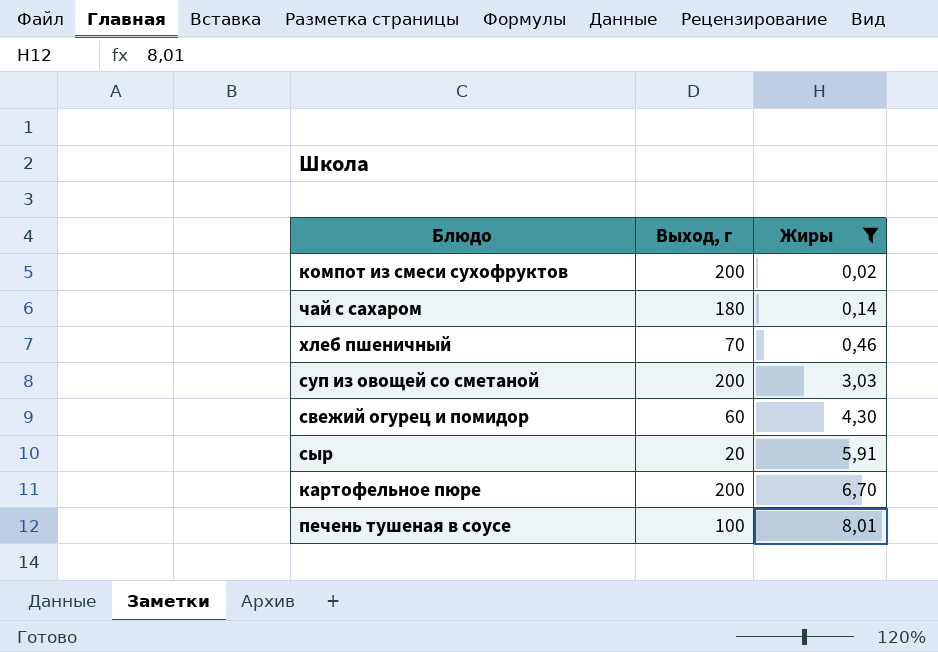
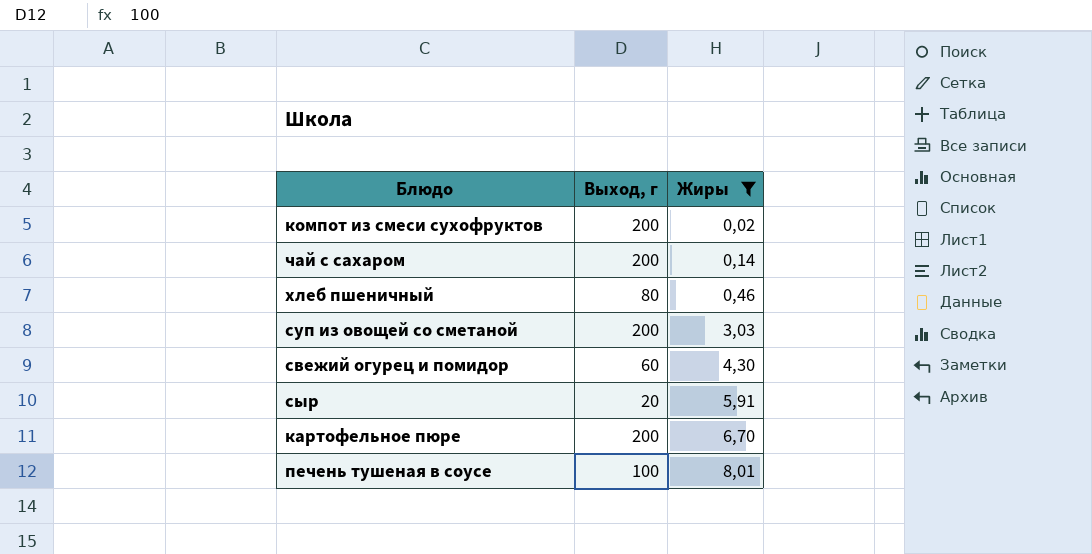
чай с сахаром | Выход, г: 180 -> 200
хлеб пшеничный | Выход, г: 70 -> 80

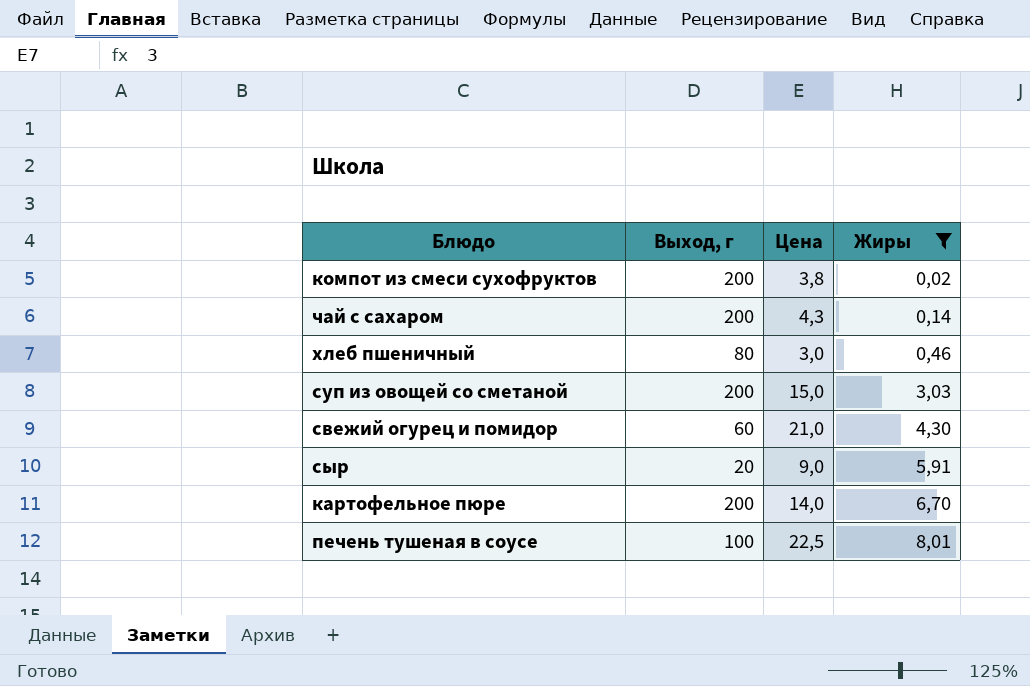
column Цена | position: none -> 3

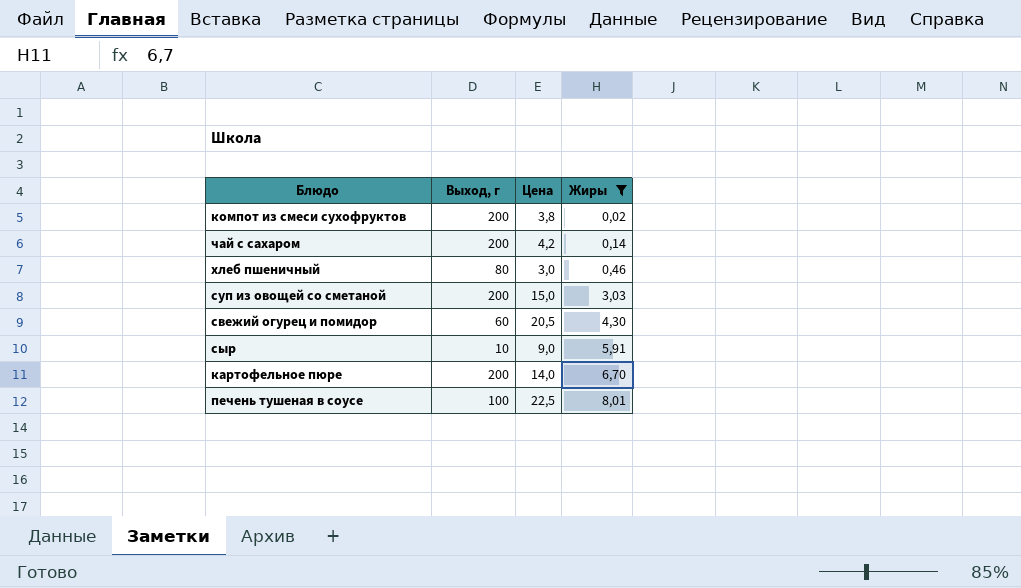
чай с сахаром | Цена: 4,3 -> 4,2
свежий огурец и помидор | Цена: 21,0 -> 20,5
сыр | Выход, г: 20 -> 10

